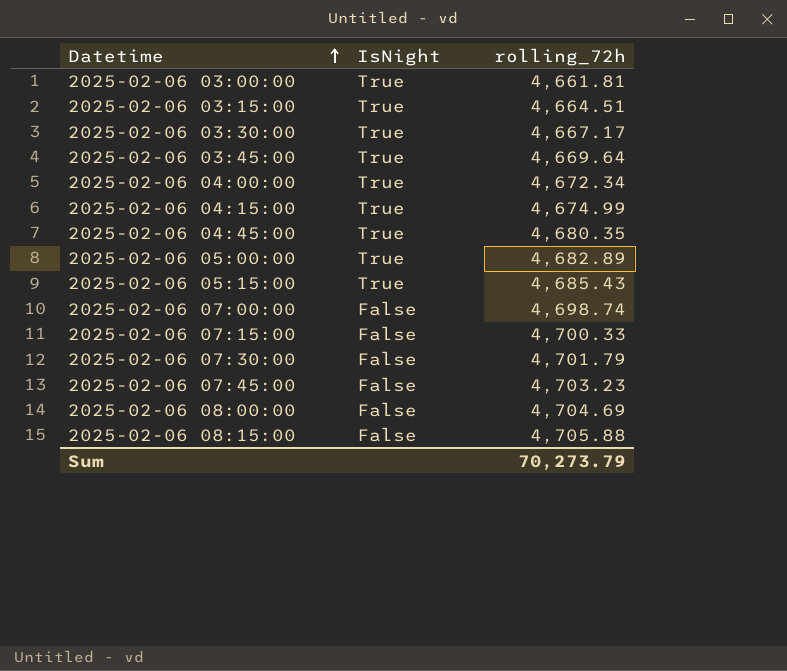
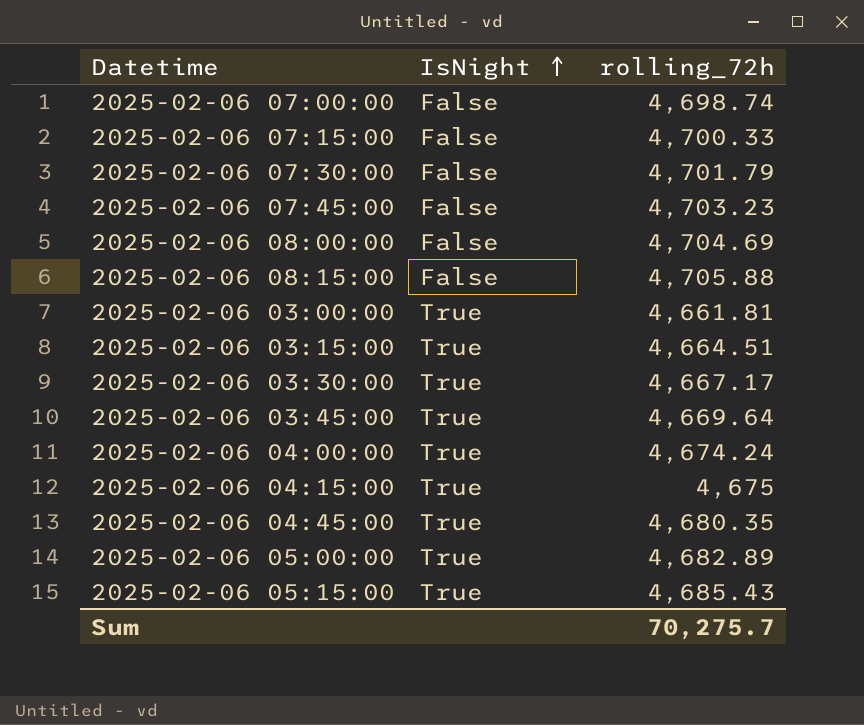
row order: Datetime ascending -> IsNight ascending
2025-02-06 04:00:00 | rolling_72h: 4,672.34 -> 4,674.24
2025-02-06 04:15:00 | rolling_72h: 4,674.99 -> 4,675
Sum | rolling_72h: 70,273.79 -> 70,275.7

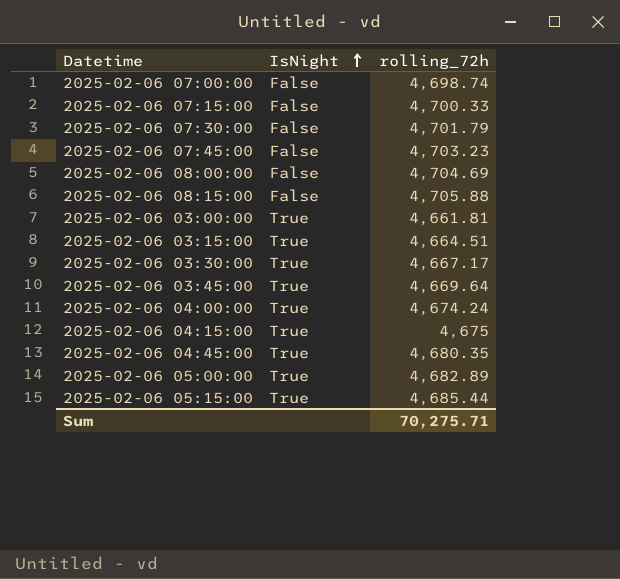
2025-02-06 05:15:00 | rolling_72h: 4,685.43 -> 4,685.44
Sum | rolling_72h: 70,275.7 -> 70,275.71

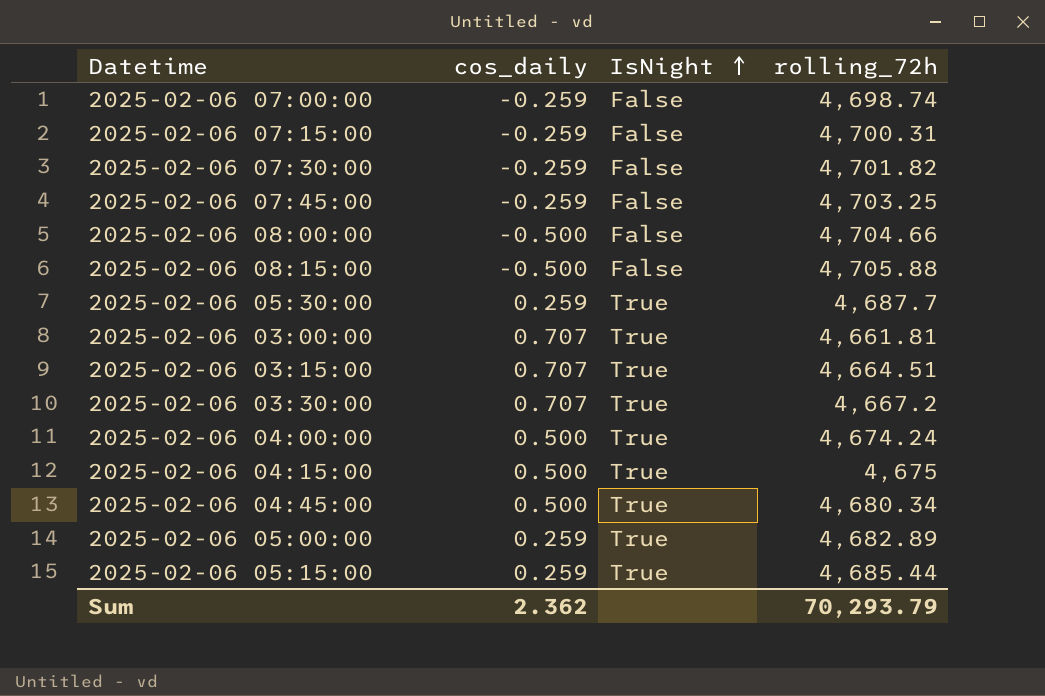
column cos_daily | position: none -> 2
row 2025-02-06 03:45:00: True | 4,669.64 -> none
2025-02-06 07:15:00 | rolling_72h: 4,700.33 -> 4,700.31
2025-02-06 07:30:00 | rolling_72h: 4,701.79 -> 4,701.82
2025-02-06 07:45:00 | rolling_72h: 4,703.23 -> 4,703.25
2025-02-06 08:00:00 | rolling_72h: 4,704.69 -> 4,704.66
row 2025-02-06 05:30:00: none -> 0.259 | True | 4,687.7
2025-02-06 03:30:00 | rolling_72h: 4,667.17 -> 4,667.2
2025-02-06 04:45:00 | rolling_72h: 4,680.35 -> 4,680.34
Sum | rolling_72h: 70,275.71 -> 70,293.79

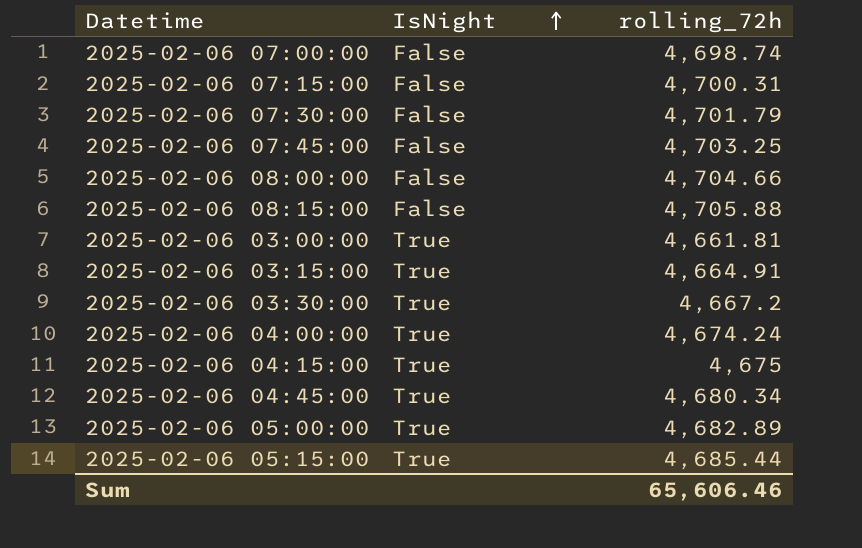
column cos_daily | position: 2 -> none
row 2025-02-06 05:30:00: 0.259 | True | 4,687.7 -> none
2025-02-06 07:30:00 | rolling_72h: 4,701.82 -> 4,701.79
2025-02-06 03:15:00 | rolling_72h: 4,664.51 -> 4,664.91
Sum | rolling_72h: 70,293.79 -> 65,606.46

